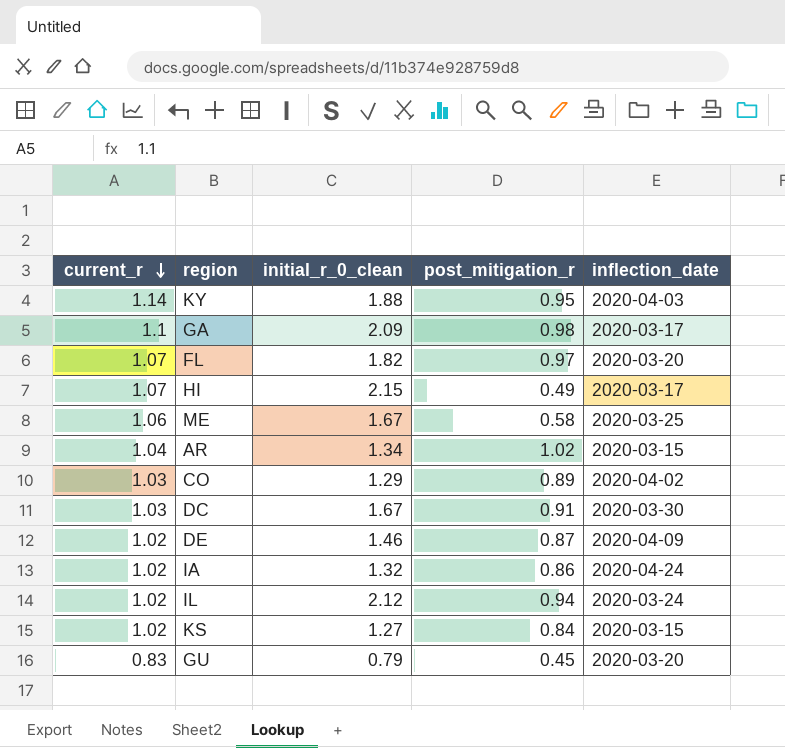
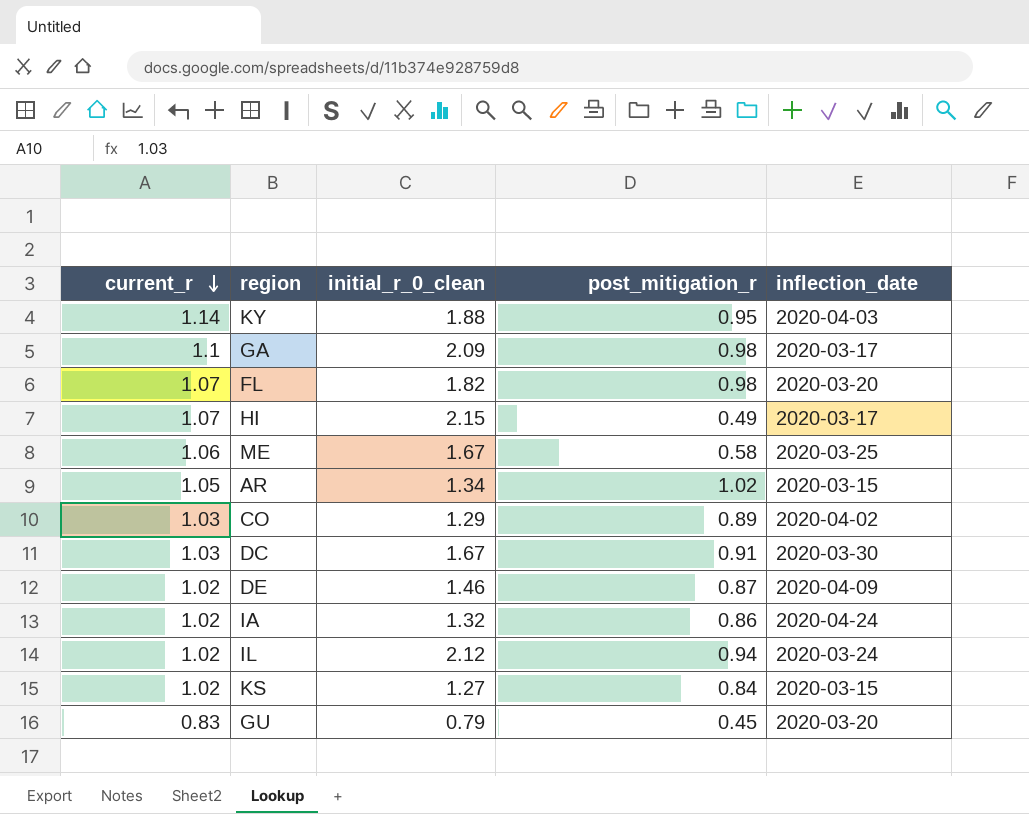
FL | post_mitigation_r: 0.97 -> 0.98
AR | current_r: 1.04 -> 1.05

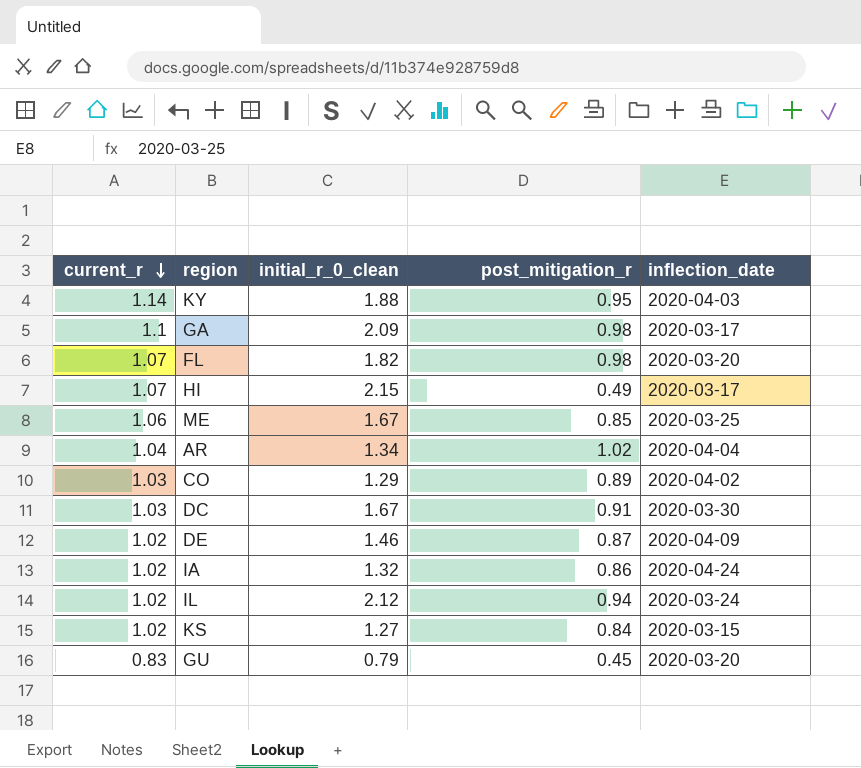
ME | post_mitigation_r: 0.58 -> 0.85
AR | current_r: 1.05 -> 1.04
AR | inflection_date: 2020-03-15 -> 2020-04-04

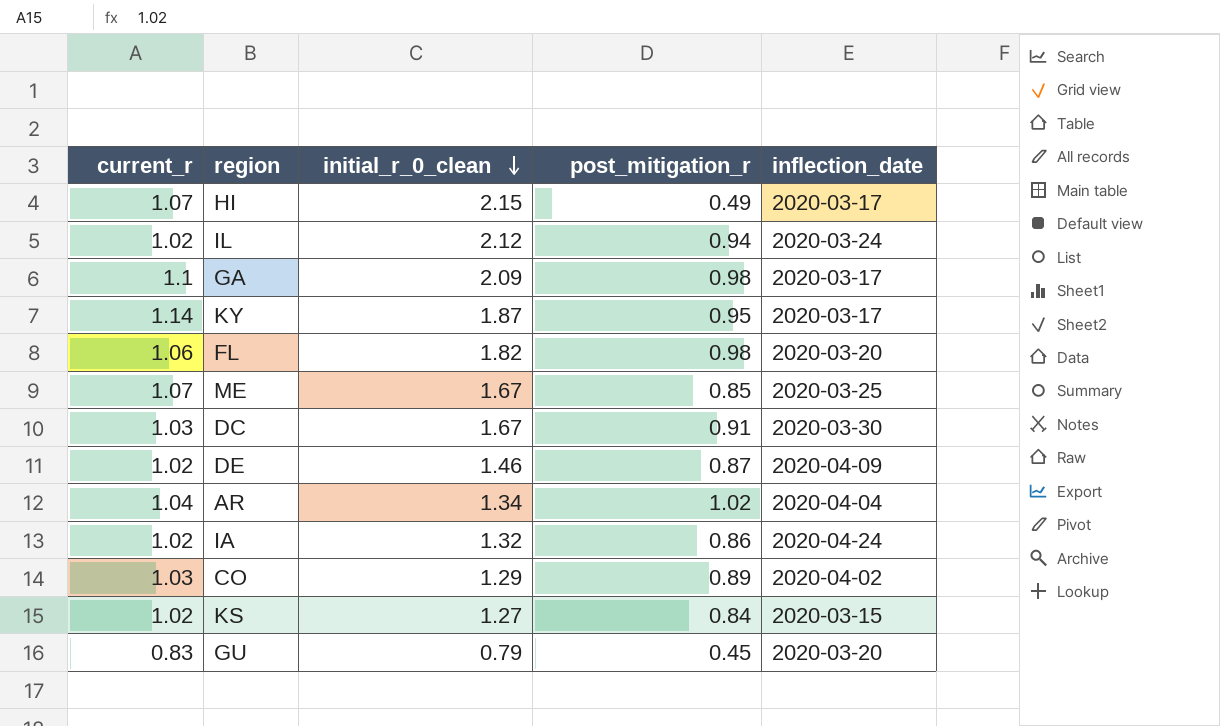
row order: current_r descending -> initial_r_0_clean descending
KY | initial_r_0_clean: 1.88 -> 1.87
KY | inflection_date: 2020-04-03 -> 2020-03-17
FL | current_r: 1.07 -> 1.06
ME | current_r: 1.06 -> 1.07

